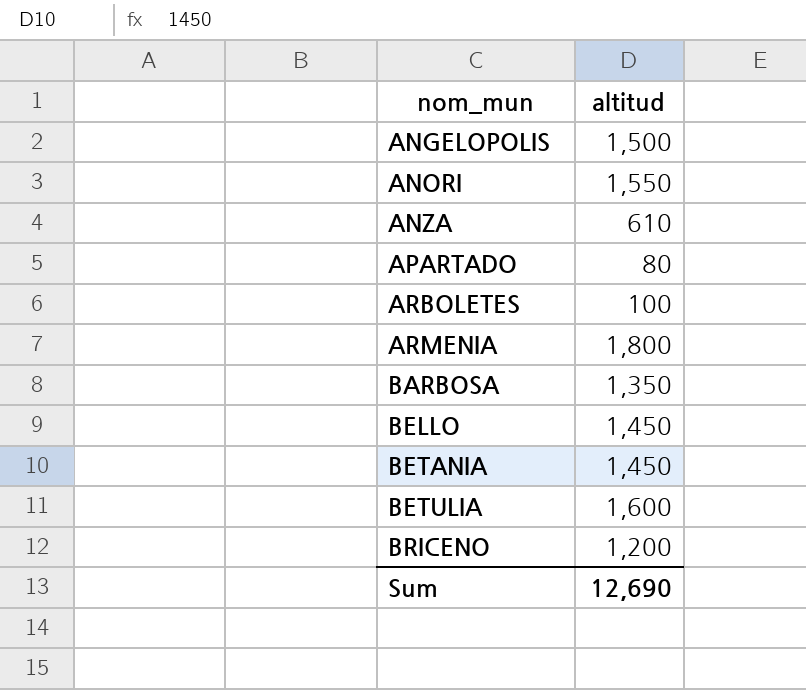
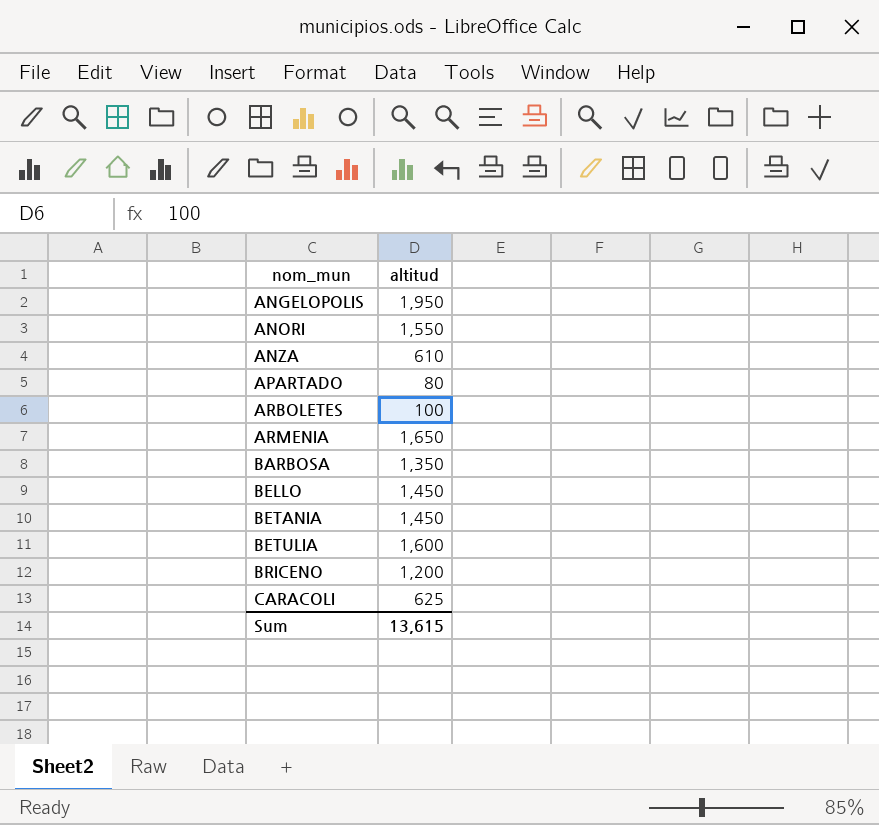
ANGELOPOLIS | altitud: 1,500 -> 1,950
ARMENIA | altitud: 1,800 -> 1,650
row CARACOLI: none -> 625
Sum | altitud: 12,690 -> 13,615

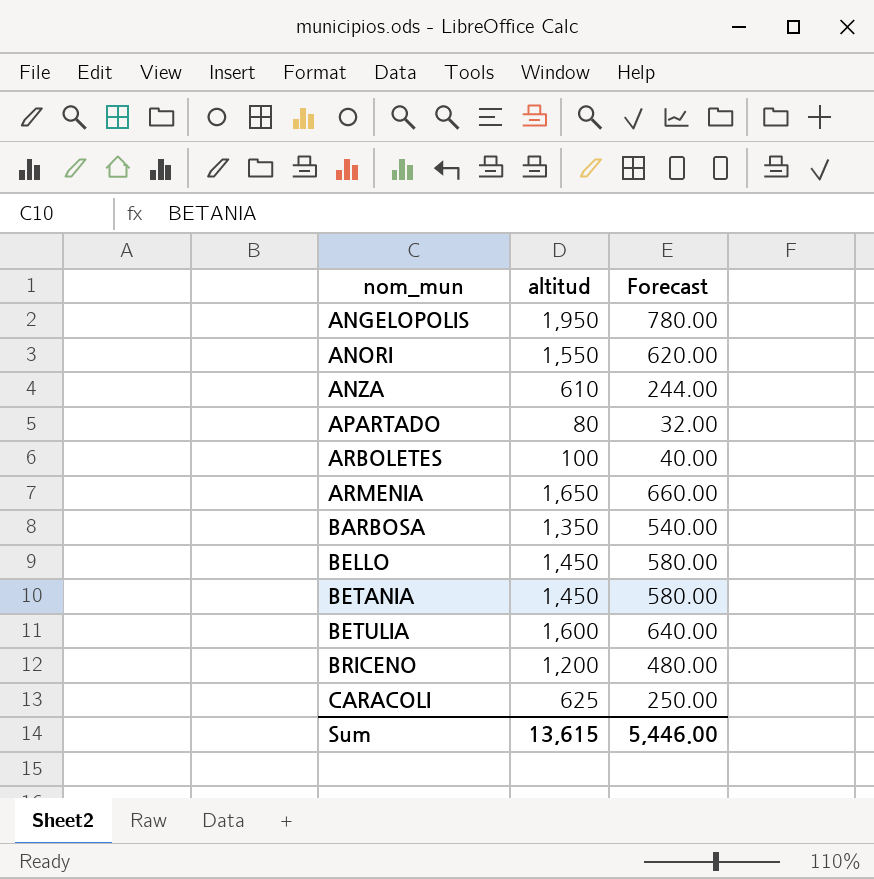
column Forecast | formula: none -> [altitud] * 0.4

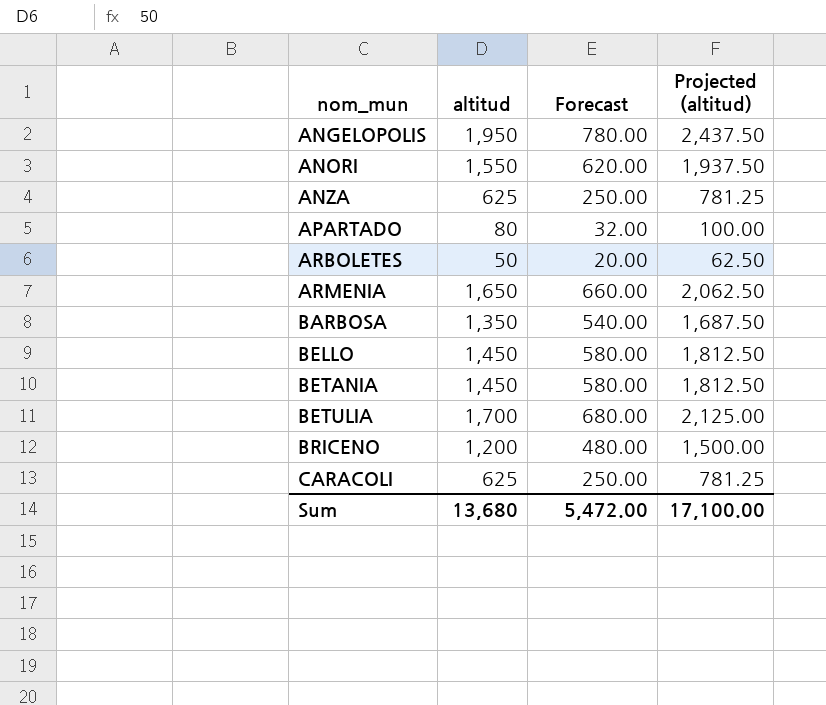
column Projected (altitud) | formula: none -> [altitud] * 1.25
ANZA | altitud: 610 -> 625
ANZA | Forecast: 244.00 -> 250.00
ARBOLETES | altitud: 100 -> 50
ARBOLETES | Forecast: 40.00 -> 20.00
BETULIA | altitud: 1,600 -> 1,700
BETULIA | Forecast: 640.00 -> 680.00
Sum | altitud: 13,615 -> 13,680
Sum | Forecast: 5,446.00 -> 5,472.00

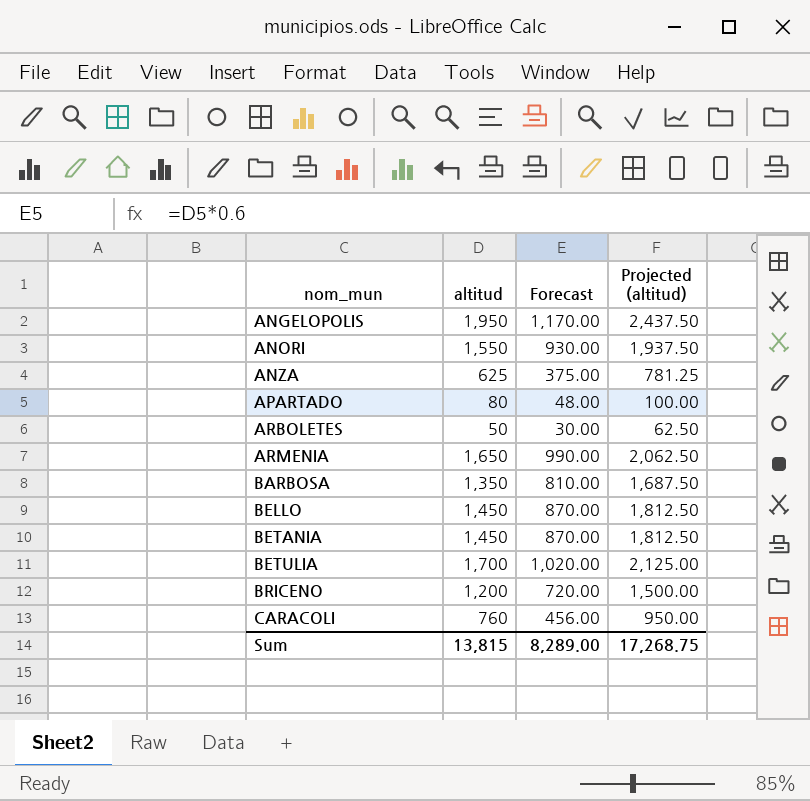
column Forecast | formula: [altitud] * 0.4 -> [altitud] * 0.6
CARACOLI | altitud: 625 -> 760
CARACOLI | Projected (altitud): 781.25 -> 950.00
Sum | altitud: 13,680 -> 13,815
Sum | Forecast: 5,472.00 -> 8,289.00
Sum | Projected (altitud): 17,100.00 -> 17,268.75

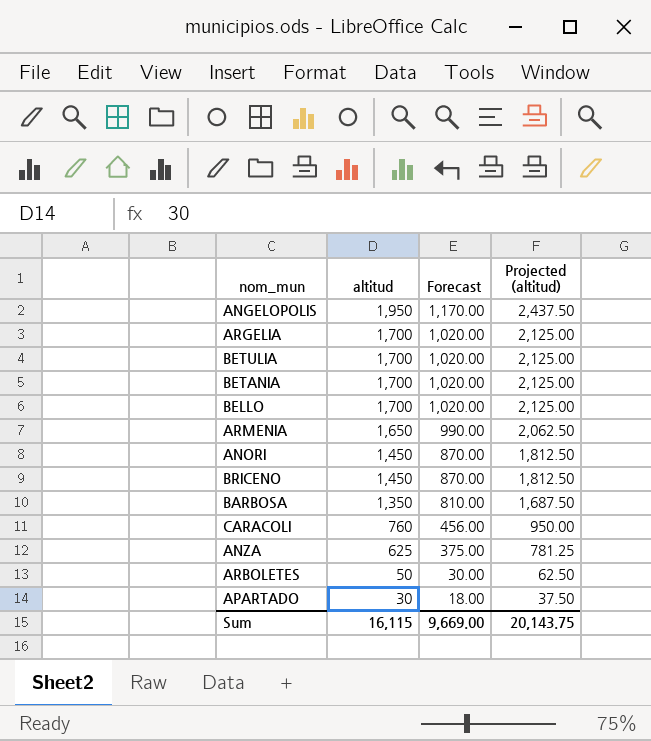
row order: nom_mun ascending -> altitud descending
row ARGELIA: none -> 1,700 | 1,020.00 | 2,125.00
BETANIA | altitud: 1,450 -> 1,700
BETANIA | Forecast: 870.00 -> 1,020.00
BETANIA | Projected (altitud): 1,812.50 -> 2,125.00
BELLO | altitud: 1,450 -> 1,700
BELLO | Forecast: 870.00 -> 1,020.00
BELLO | Projected (altitud): 1,812.50 -> 2,125.00
ANORI | altitud: 1,550 -> 1,450
ANORI | Forecast: 930.00 -> 870.00
ANORI | Projected (altitud): 1,937.50 -> 1,812.50
BRICENO | altitud: 1,200 -> 1,450
BRICENO | Forecast: 720.00 -> 870.00
BRICENO | Projected (altitud): 1,500.00 -> 1,812.50
APARTADO | altitud: 80 -> 30
APARTADO | Forecast: 48.00 -> 18.00
APARTADO | Projected (altitud): 100.00 -> 37.50
Sum | altitud: 13,815 -> 16,115
Sum | Forecast: 8,289.00 -> 9,669.00
Sum | Projected (altitud): 17,268.75 -> 20,143.75

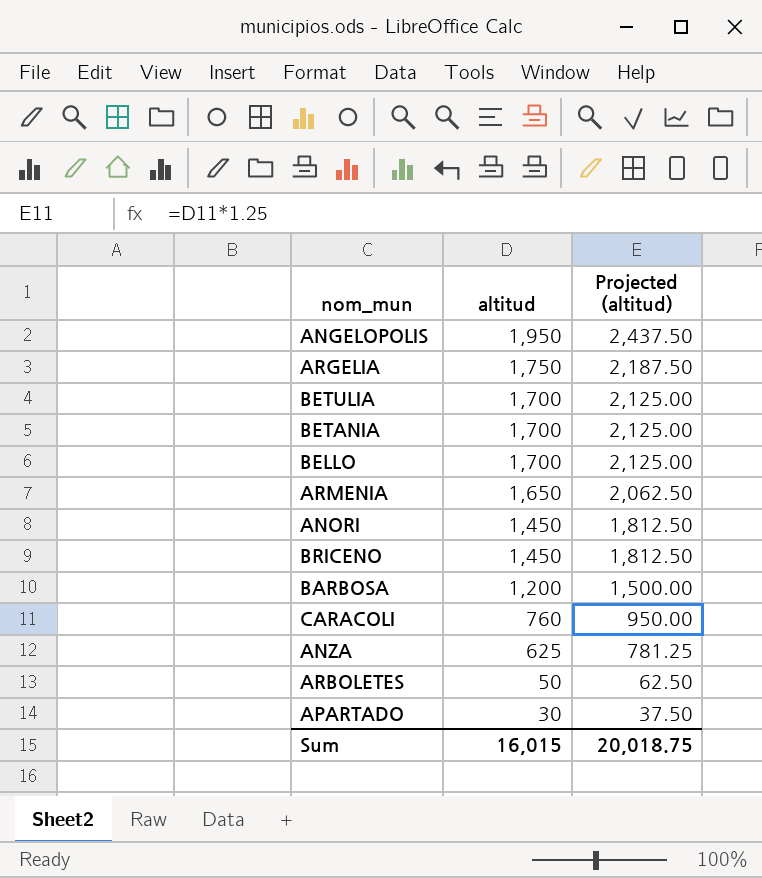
column Forecast | formula: [altitud] * 0.6 -> none
ARGELIA | altitud: 1,700 -> 1,750
ARGELIA | Projected (altitud): 2,125.00 -> 2,187.50
BARBOSA | altitud: 1,350 -> 1,200
BARBOSA | Projected (altitud): 1,687.50 -> 1,500.00
Sum | altitud: 16,115 -> 16,015
Sum | Projected (altitud): 20,143.75 -> 20,018.75

